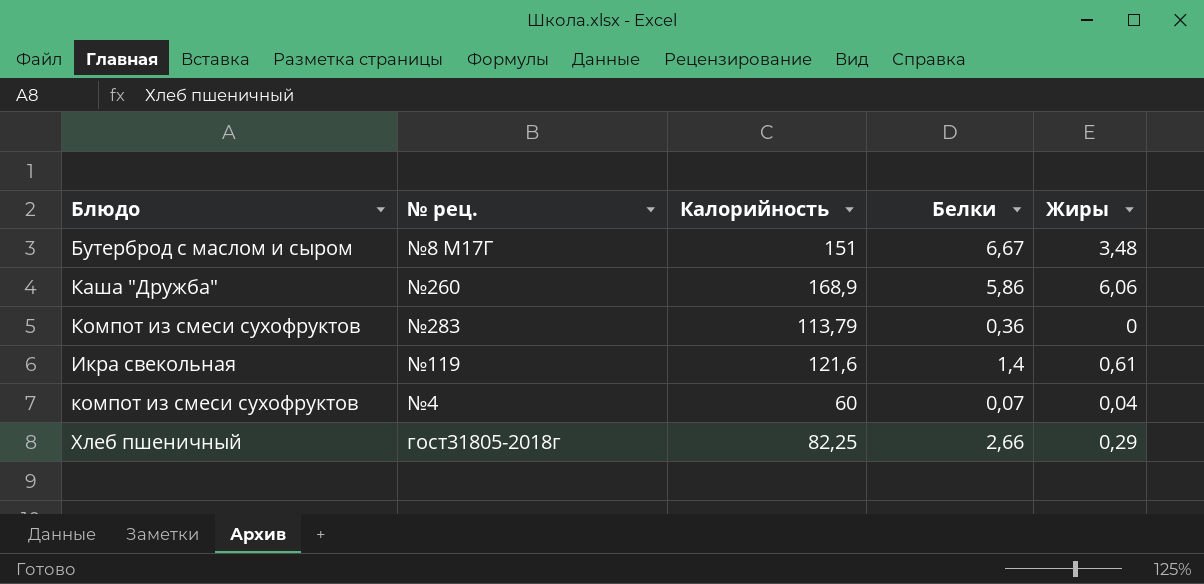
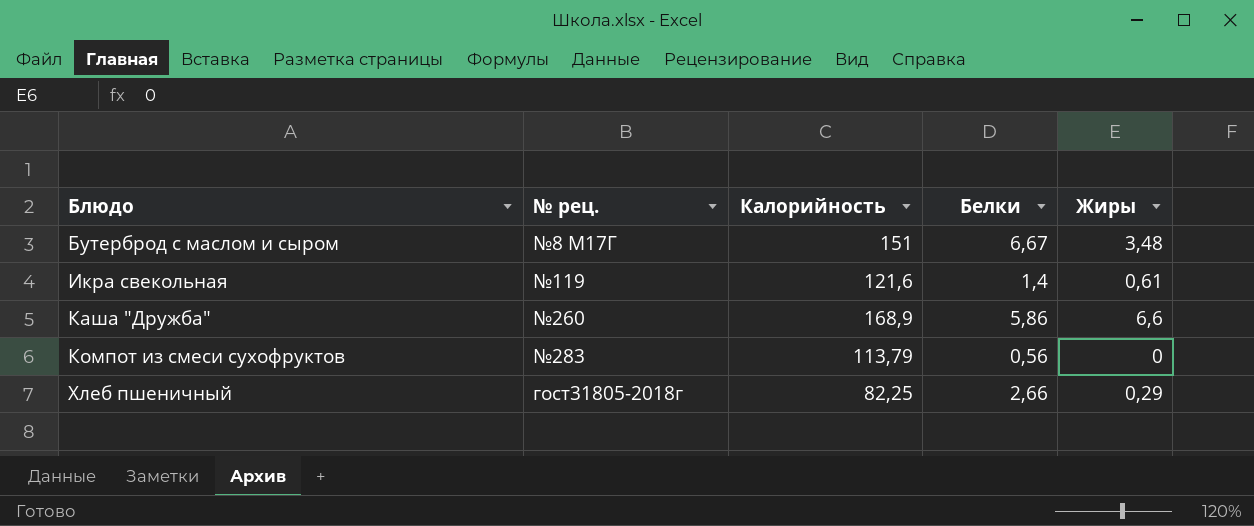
row order: none -> Блюдо ascending
row компот из смеси сухофруктов: №4 | 60 | 0,07 | 0,04 -> none
Каша "Дружба" | Жиры: 6,06 -> 6,6
Компот из смеси сухофруктов | Белки: 0,36 -> 0,56

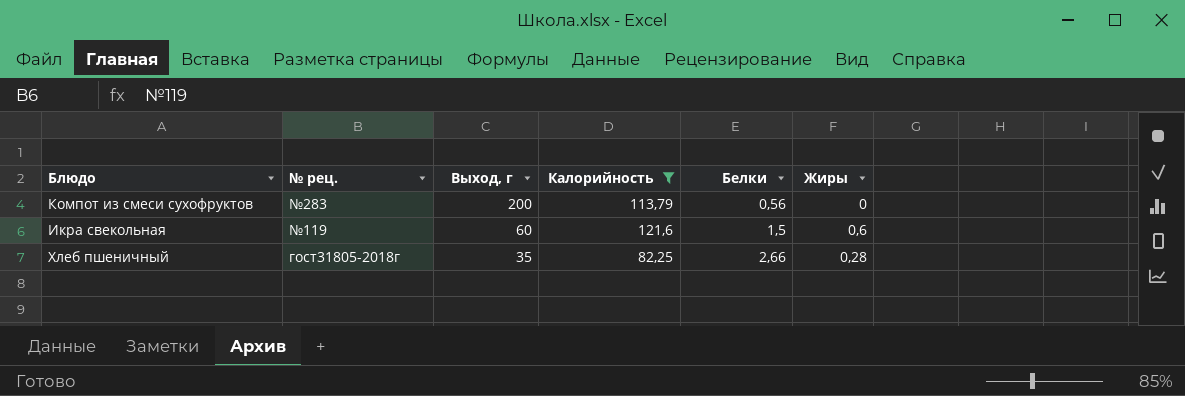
filter: none -> Калорийность <= 121,6
row order: Блюдо ascending -> Выход, г descending
column Выход, г | position: none -> 3
Икра свекольная | Белки: 1,4 -> 1,5
Икра свекольная | Жиры: 0,61 -> 0,6
Хлеб пшеничный | Жиры: 0,29 -> 0,28

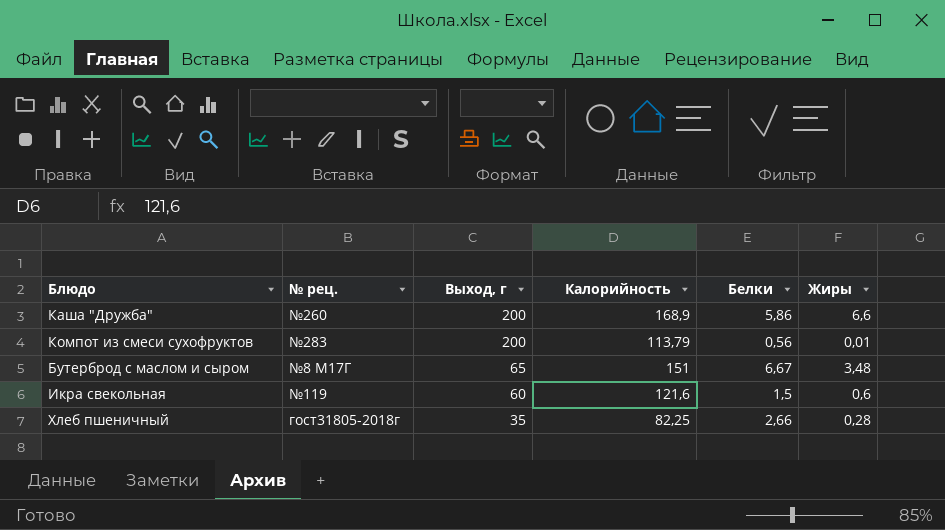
filter: Калорийность <= 121,6 -> none
Компот из смеси сухофруктов | Жиры: 0 -> 0,01

